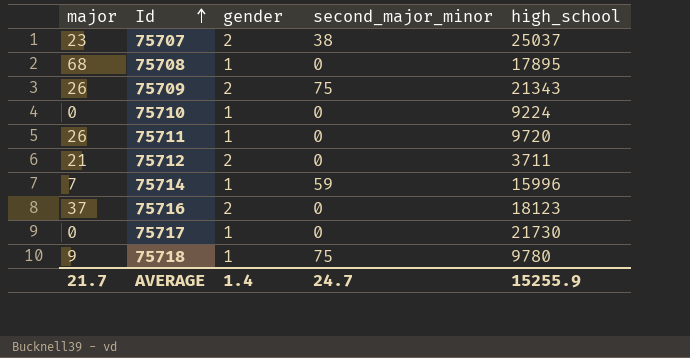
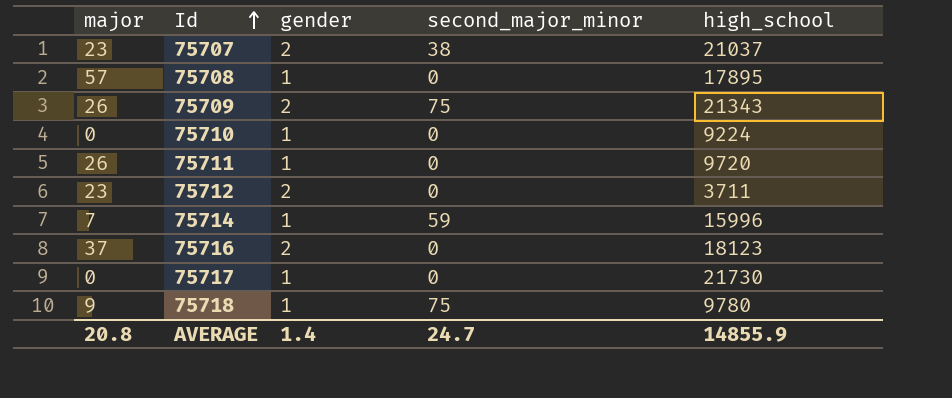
75707 | high_school: 25037 -> 21037
75708 | major: 68 -> 57
75712 | major: 21 -> 23
AVERAGE | major: 21.7 -> 20.8
AVERAGE | high_school: 15255.9 -> 14855.9

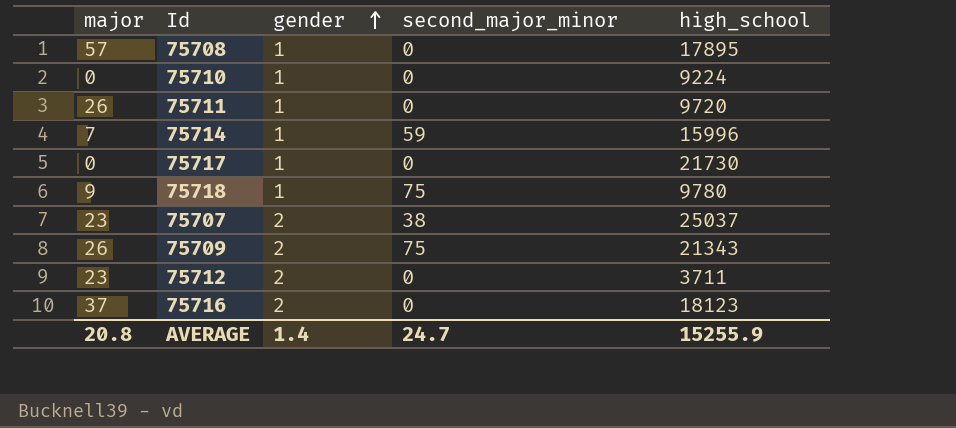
row order: Id ascending -> gender ascending
75707 | high_school: 21037 -> 25037
AVERAGE | high_school: 14855.9 -> 15255.9

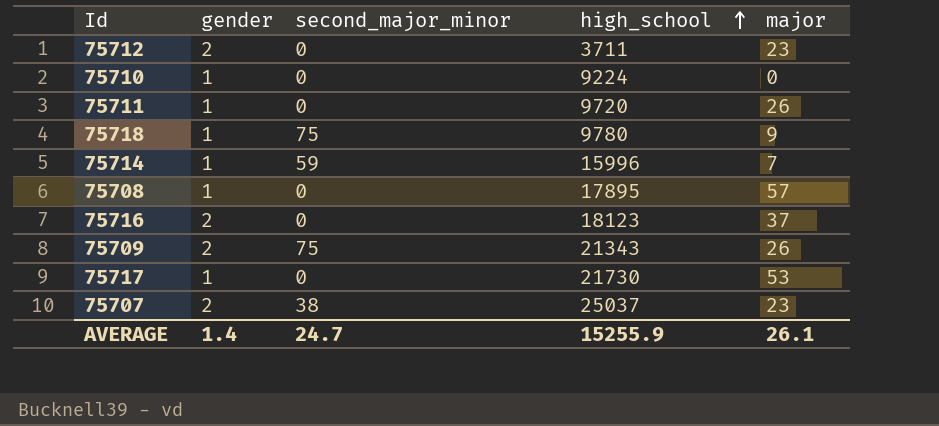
row order: gender ascending -> high_school ascending
column major | position: 1 -> 5
75717 | major: 0 -> 53
AVERAGE | major: 20.8 -> 26.1

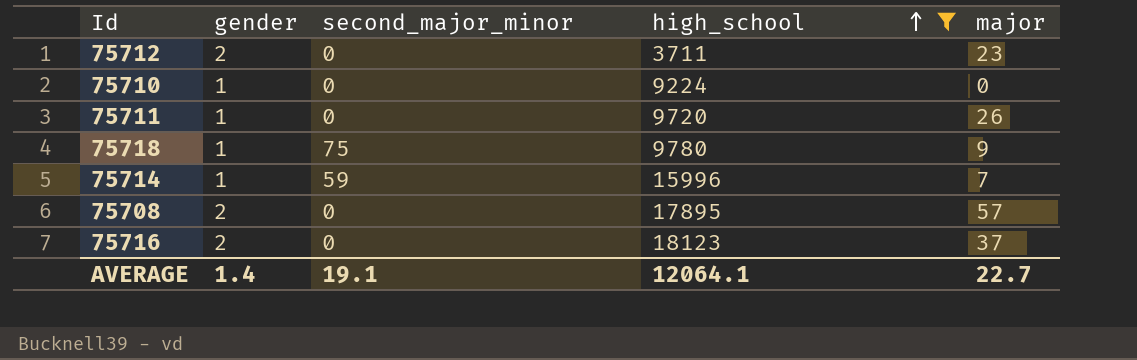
filter: none -> high_school <= 18123
75708 | gender: 1 -> 2
AVERAGE | second_major_minor: 24.7 -> 19.1
AVERAGE | high_school: 15255.9 -> 12064.1
AVERAGE | major: 26.1 -> 22.7

